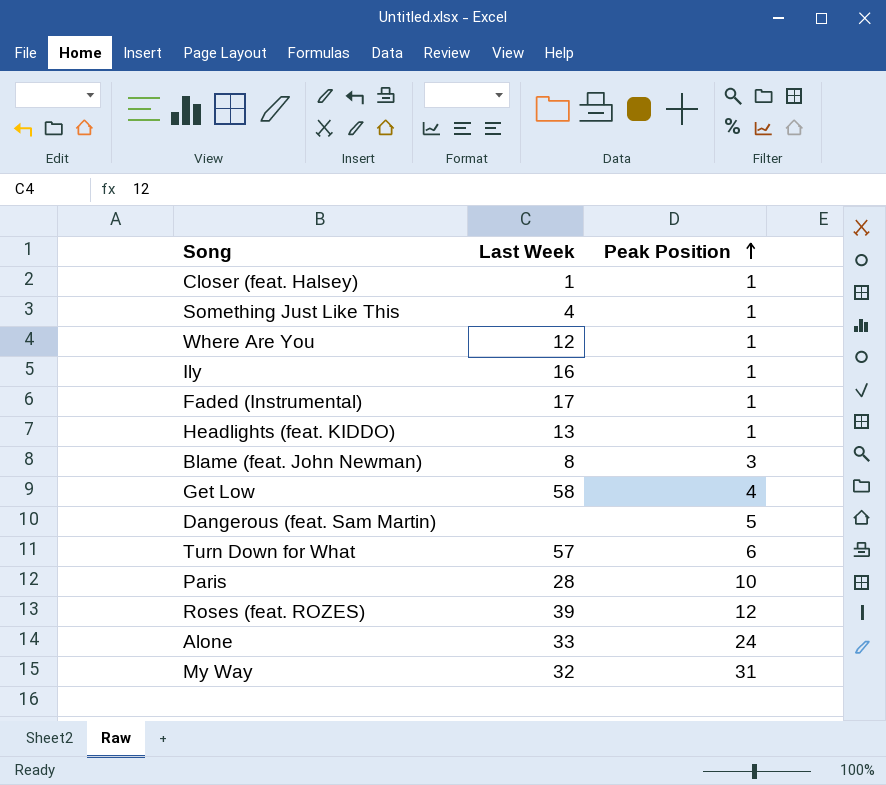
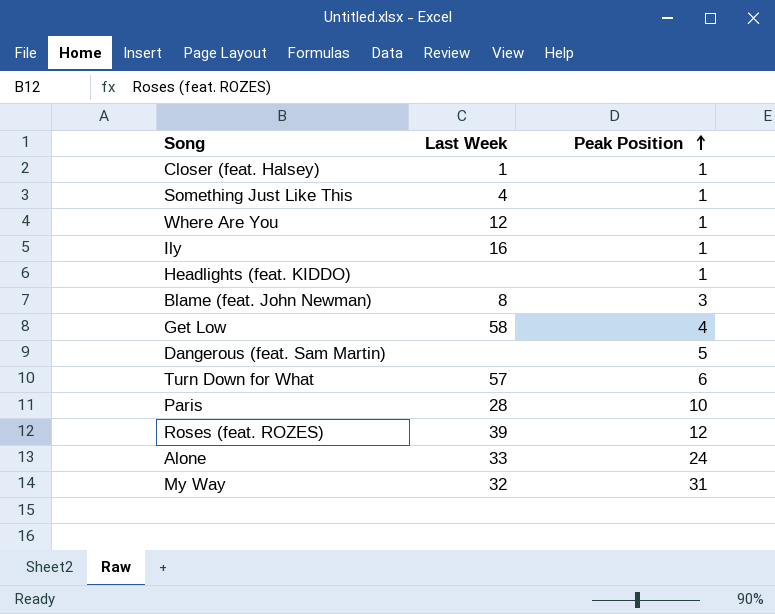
row Faded (Instrumental): 17 | 1 -> none
Headlights (feat. KIDDO) | Last Week: 13 -> none

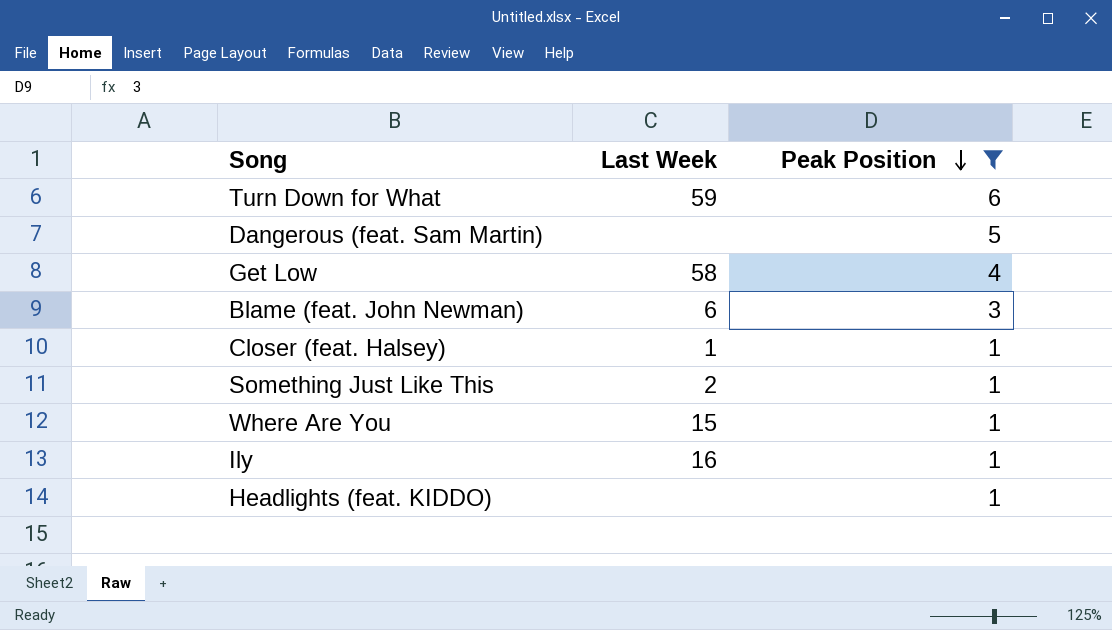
filter: none -> Peak Position <= 6
row order: Peak Position ascending -> Peak Position descending
Turn Down for What | Last Week: 57 -> 59
Blame (feat. John Newman) | Last Week: 8 -> 6
Something Just Like This | Last Week: 4 -> 2
Where Are You | Last Week: 12 -> 15

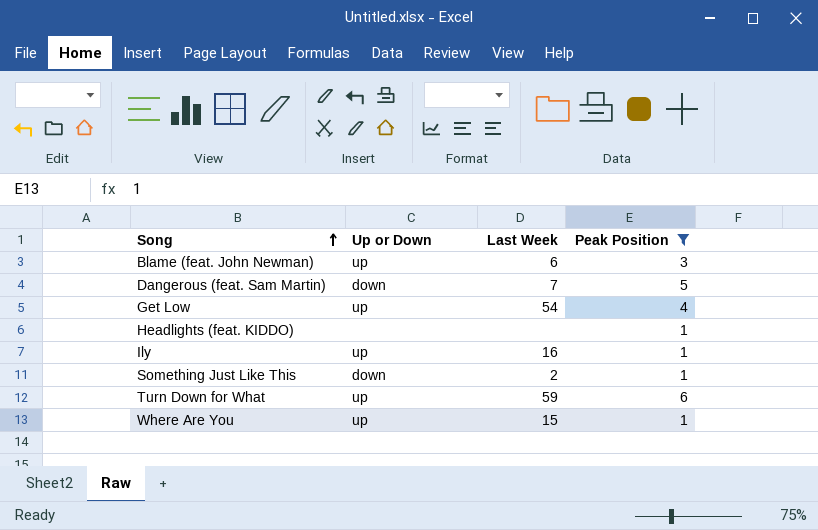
row order: Peak Position descending -> Song ascending
column Up or Down | position: none -> 2
row Closer (feat. Halsey): 1 | 1 -> none
Dangerous (feat. Sam Martin) | Last Week: none -> 7
Get Low | Last Week: 58 -> 54

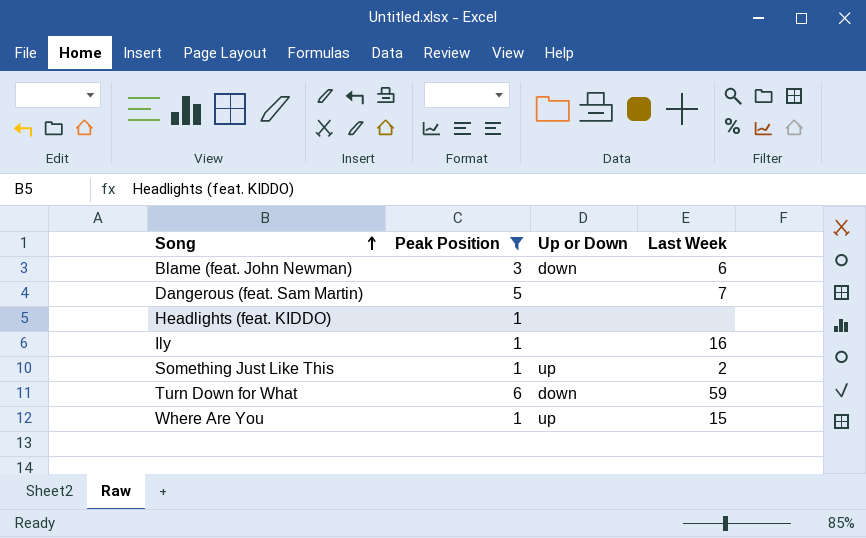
column Peak Position | position: 4 -> 2
row Get Low: up | 54 | 4 -> none
Blame (feat. John Newman) | Up or Down: up -> down
Dangerous (feat. Sam Martin) | Up or Down: down -> none
Ily | Up or Down: up -> none
Something Just Like This | Up or Down: down -> up
Turn Down for What | Up or Down: up -> down

